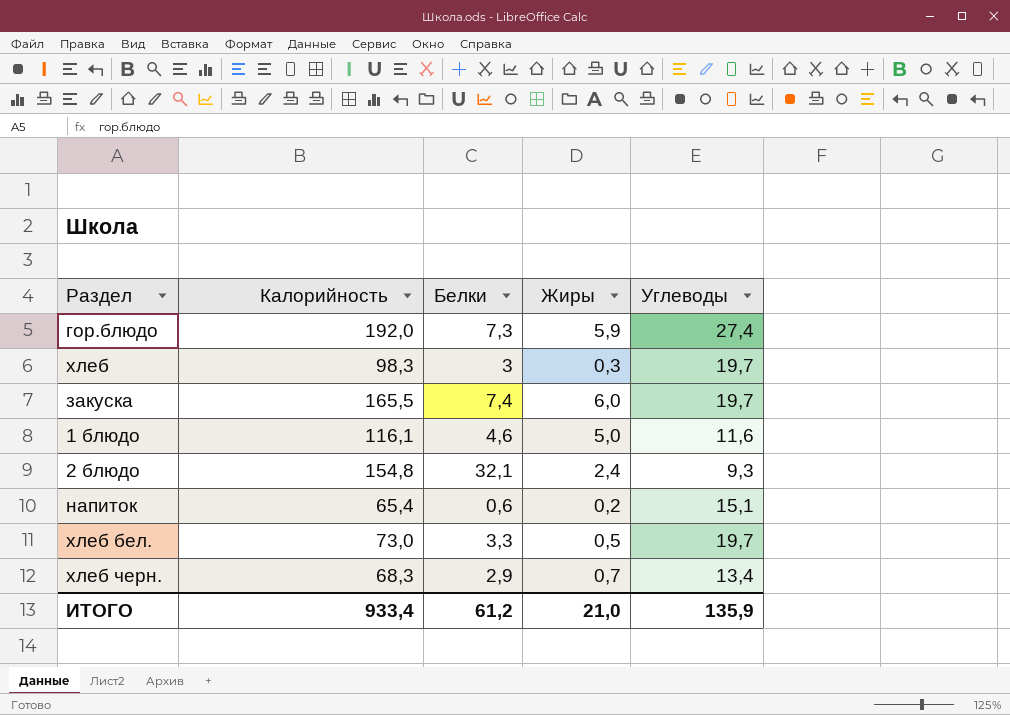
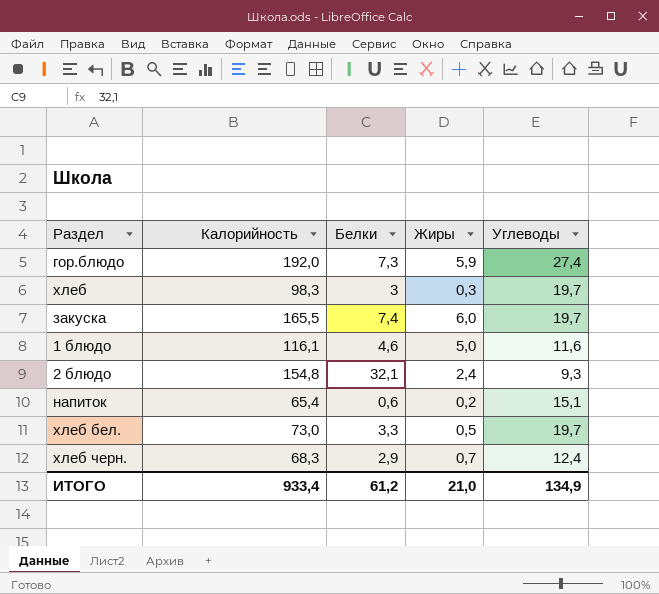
хлеб черн. | Углеводы: 13,4 -> 12,4
ИТОГО | Углеводы: 135,9 -> 134,9

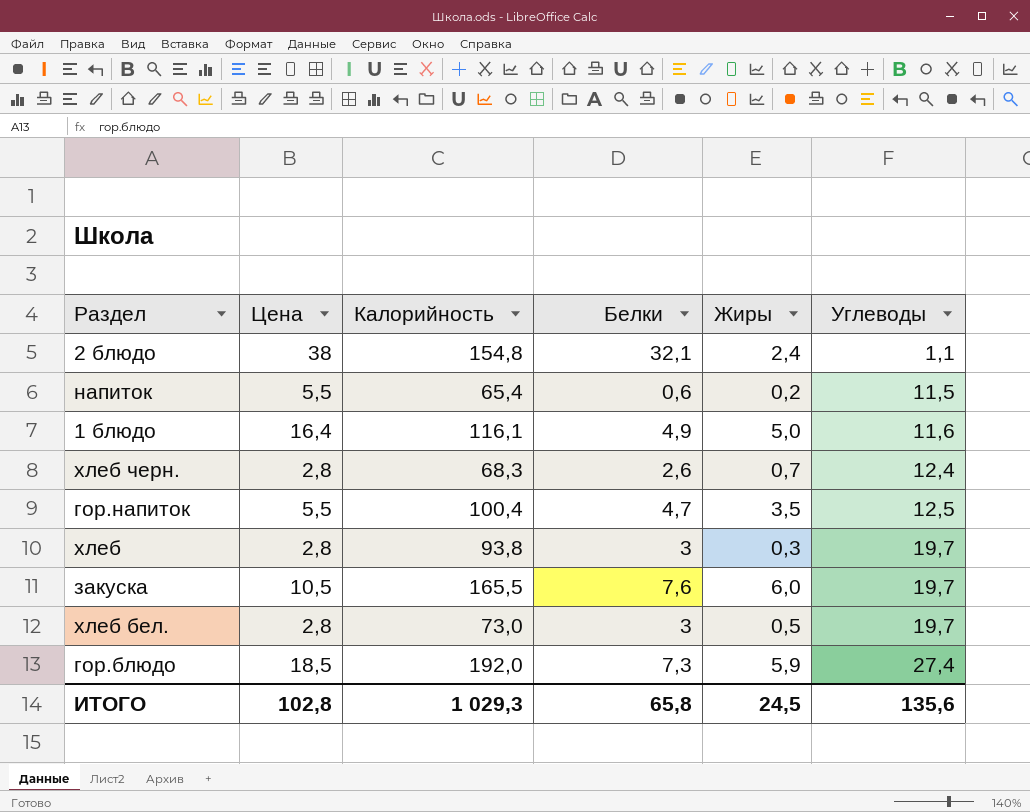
row order: none -> Углеводы ascending
column Цена | position: none -> 2
2 блюдо | Углеводы: 9,3 -> 1,1
напиток | Углеводы: 15,1 -> 11,5
1 блюдо | Белки: 4,6 -> 4,9
хлеб черн. | Белки: 2,9 -> 2,6
row гор.напиток: none -> 5,5 | 100,4 | 4,7 | 3,5 | 12,5
хлеб | Калорийность: 98,3 -> 93,8
закуска | Белки: 7,4 -> 7,6
хлеб бел. | Белки: 3,3 -> 3
ИТОГО | Калорийность: 933,4 -> 1 029,3
ИТОГО | Белки: 61,2 -> 65,8
ИТОГО | Жиры: 21,0 -> 24,5
ИТОГО | Углеводы: 134,9 -> 135,6

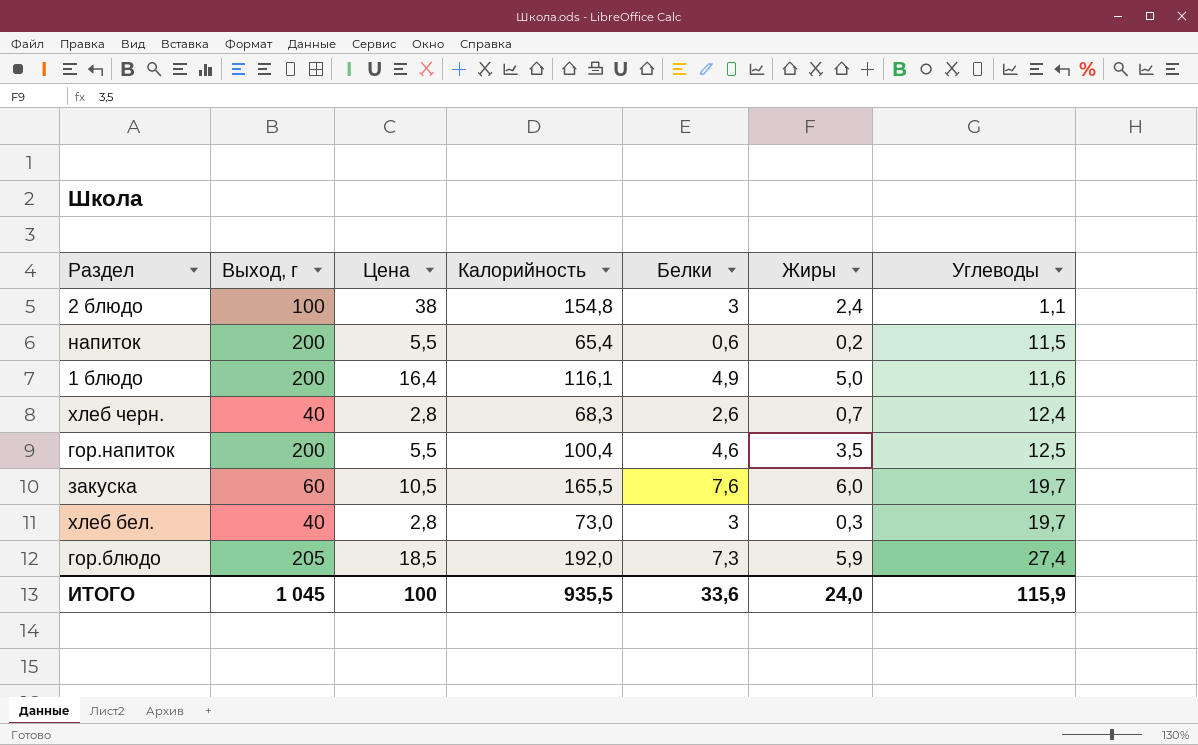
column Выход, г | position: none -> 2
row хлеб: 2,8 | 93,8 | 3 | 0,3 | 19,7 -> none
2 блюдо | Белки: 32,1 -> 3
гор.напиток | Белки: 4,7 -> 4,6
хлеб бел. | Жиры: 0,5 -> 0,3
ИТОГО | Цена: 102,8 -> 100
ИТОГО | Калорийность: 1 029,3 -> 935,5
ИТОГО | Белки: 65,8 -> 33,6
ИТОГО | Жиры: 24,5 -> 24,0
ИТОГО | Углеводы: 135,6 -> 115,9

